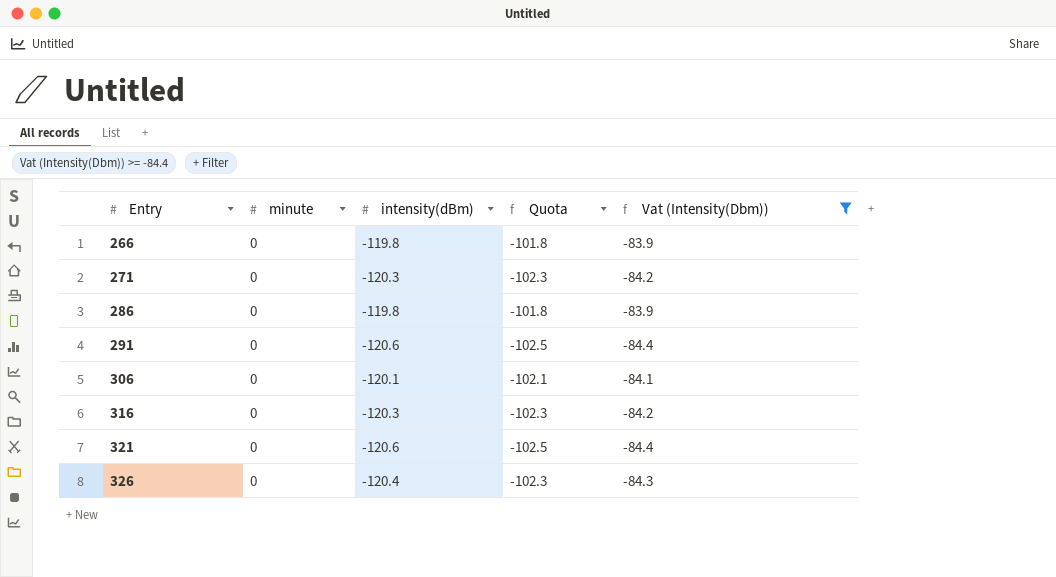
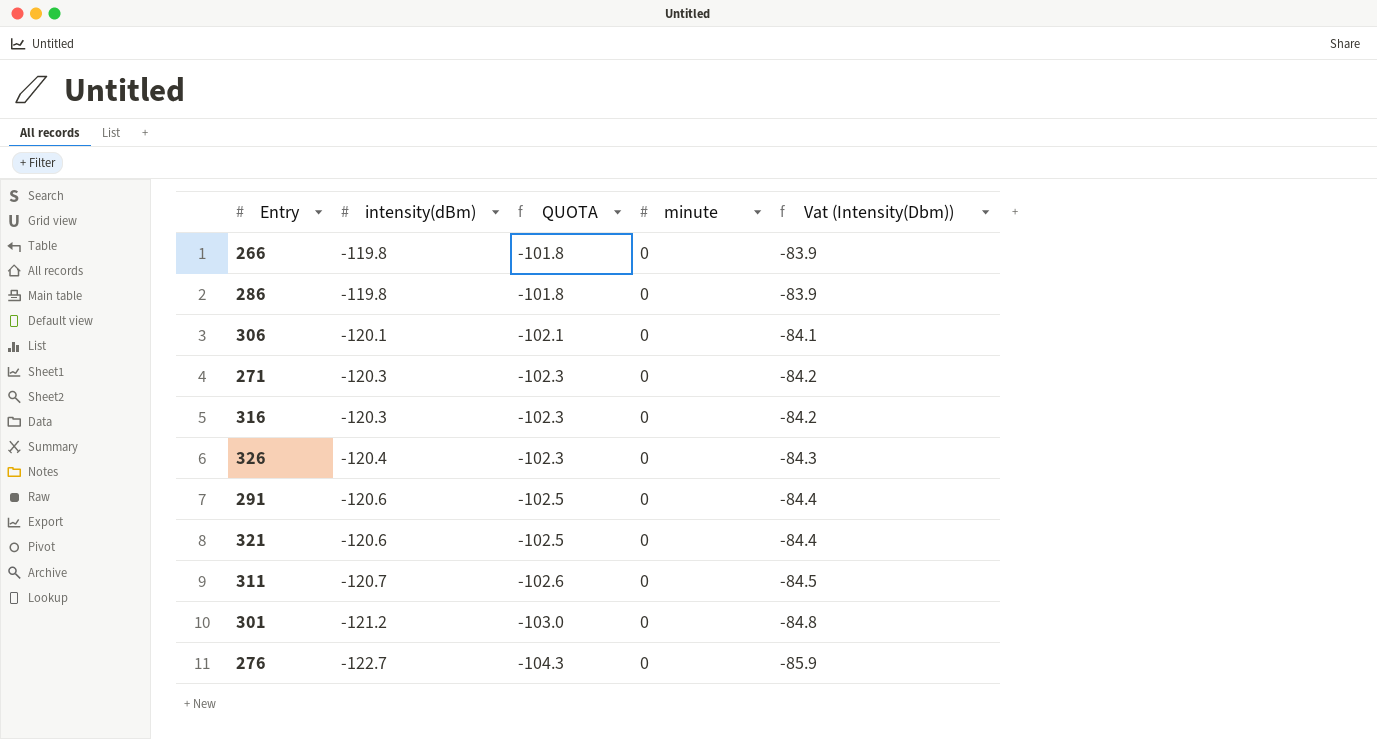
filter: Vat (Intensity(Dbm)) >= -84.4 -> none
row order: Entry ascending -> intensity(dBm) descending
column name: Quota -> QUOTA
column minute | position: 2 -> 4

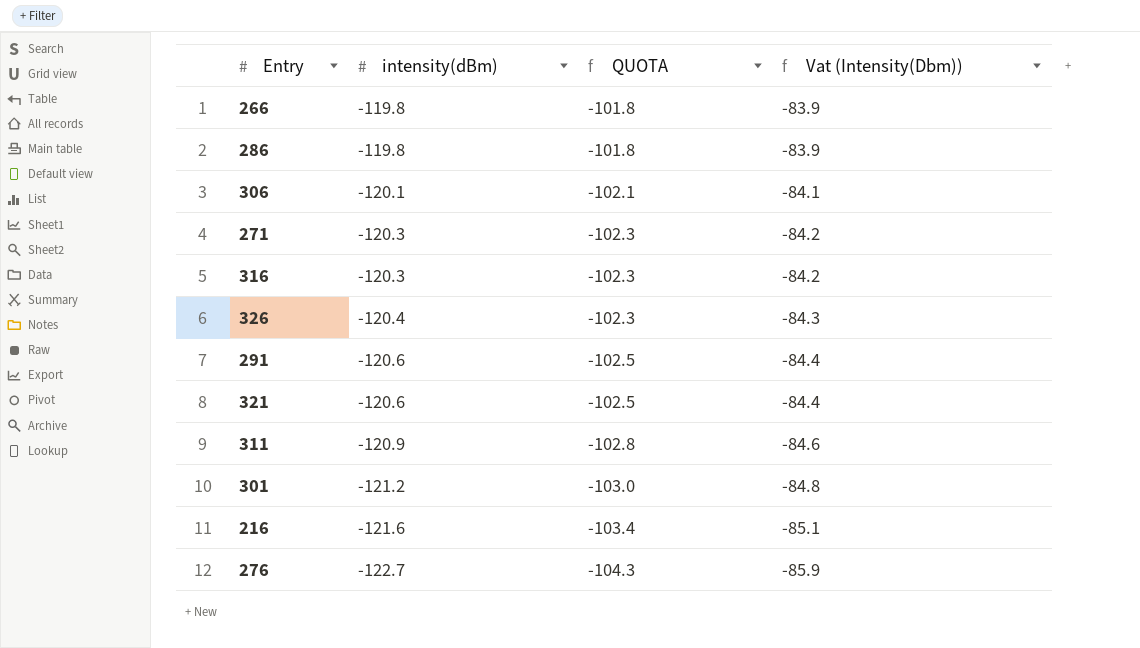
column minute | position: 4 -> none
311 | intensity(dBm): -120.7 -> -120.9
311 | QUOTA: -102.6 -> -102.8
311 | Vat (Intensity(Dbm)): -84.5 -> -84.6
row 216: none -> -121.6 | -103.4 | -85.1

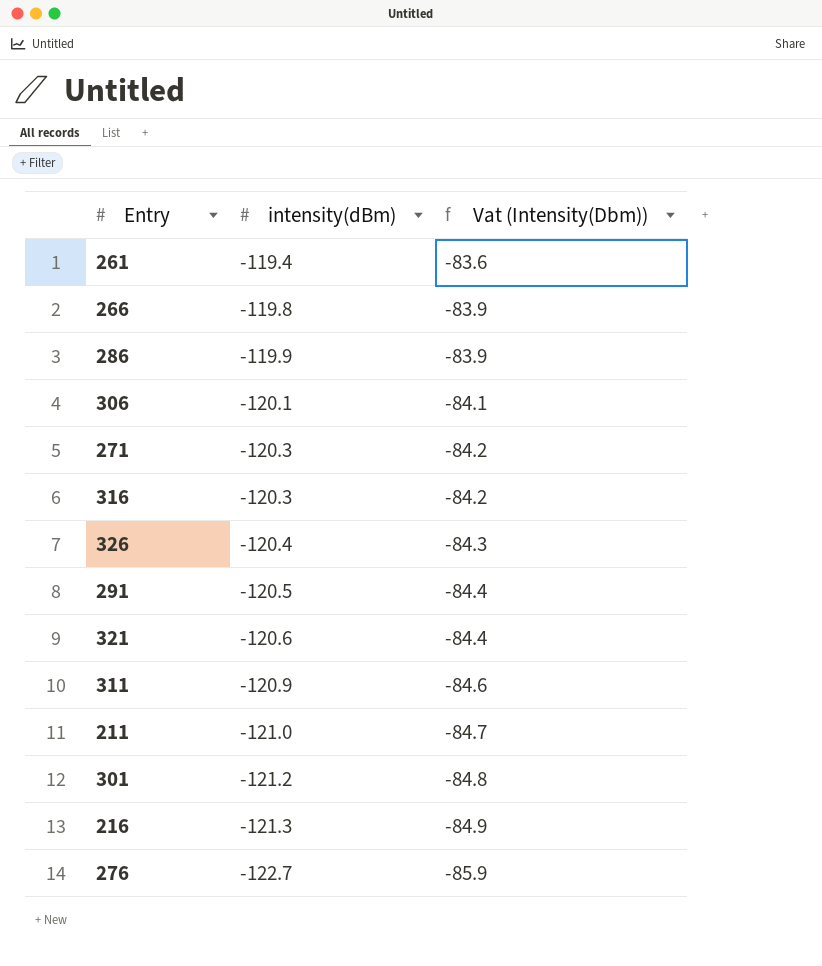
column QUOTA | formula: [intensity(dBm)] * 0.85 -> none
row 261: none -> -119.4 | -83.6
286 | intensity(dBm): -119.8 -> -119.9
291 | intensity(dBm): -120.6 -> -120.5
row 211: none -> -121.0 | -84.7
216 | intensity(dBm): -121.6 -> -121.3
216 | Vat (Intensity(Dbm)): -85.1 -> -84.9

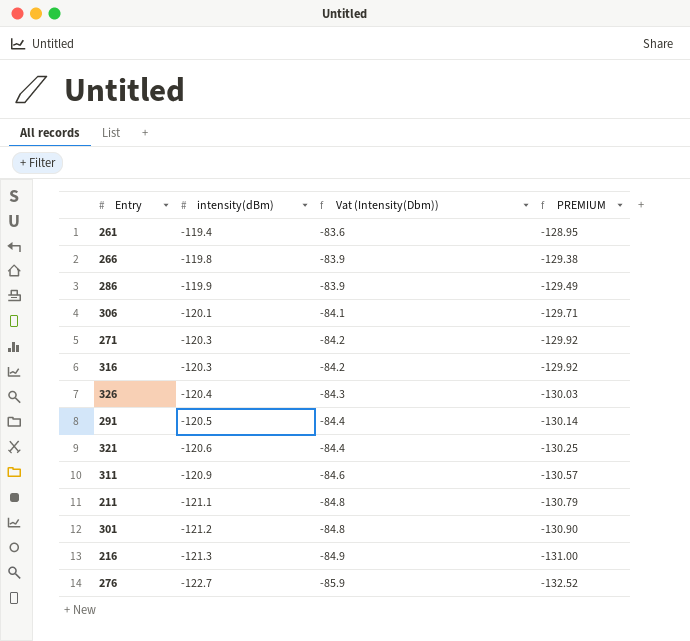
column PREMIUM | formula: none -> [intensity(dBm)] * 1.08
211 | intensity(dBm): -121.0 -> -121.1
211 | Vat (Intensity(Dbm)): -84.7 -> -84.8

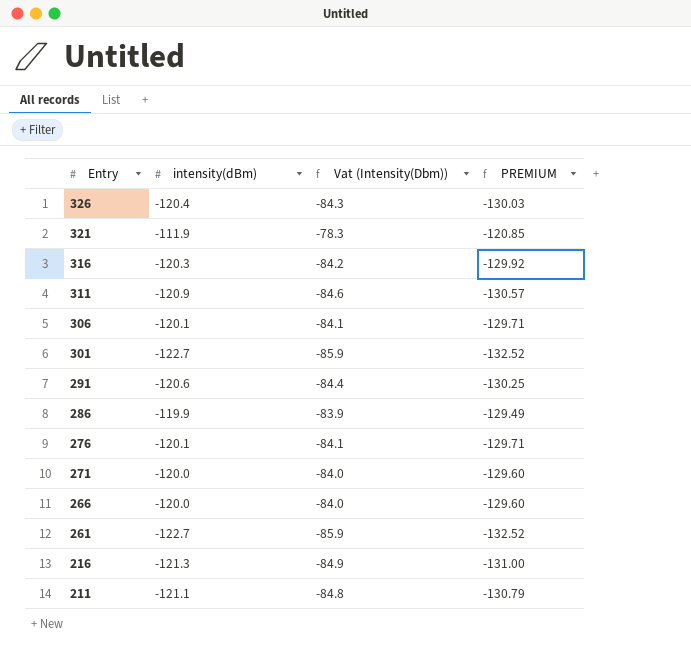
row order: intensity(dBm) descending -> Entry descending
321 | intensity(dBm): -120.6 -> -111.9
321 | Vat (Intensity(Dbm)): -84.4 -> -78.3
321 | PREMIUM: -130.25 -> -120.85
301 | intensity(dBm): -121.2 -> -122.7
301 | Vat (Intensity(Dbm)): -84.8 -> -85.9
301 | PREMIUM: -130.90 -> -132.52
291 | intensity(dBm): -120.5 -> -120.6
291 | PREMIUM: -130.14 -> -130.25
276 | intensity(dBm): -122.7 -> -120.1
276 | Vat (Intensity(Dbm)): -85.9 -> -84.1
276 | PREMIUM: -132.52 -> -129.71
271 | intensity(dBm): -120.3 -> -120.0
271 | Vat (Intensity(Dbm)): -84.2 -> -84.0
271 | PREMIUM: -129.92 -> -129.60
266 | intensity(dBm): -119.8 -> -120.0
266 | Vat (Intensity(Dbm)): -83.9 -> -84.0
266 | PREMIUM: -129.38 -> -129.60
261 | intensity(dBm): -119.4 -> -122.7
261 | Vat (Intensity(Dbm)): -83.6 -> -85.9
261 | PREMIUM: -128.95 -> -132.52

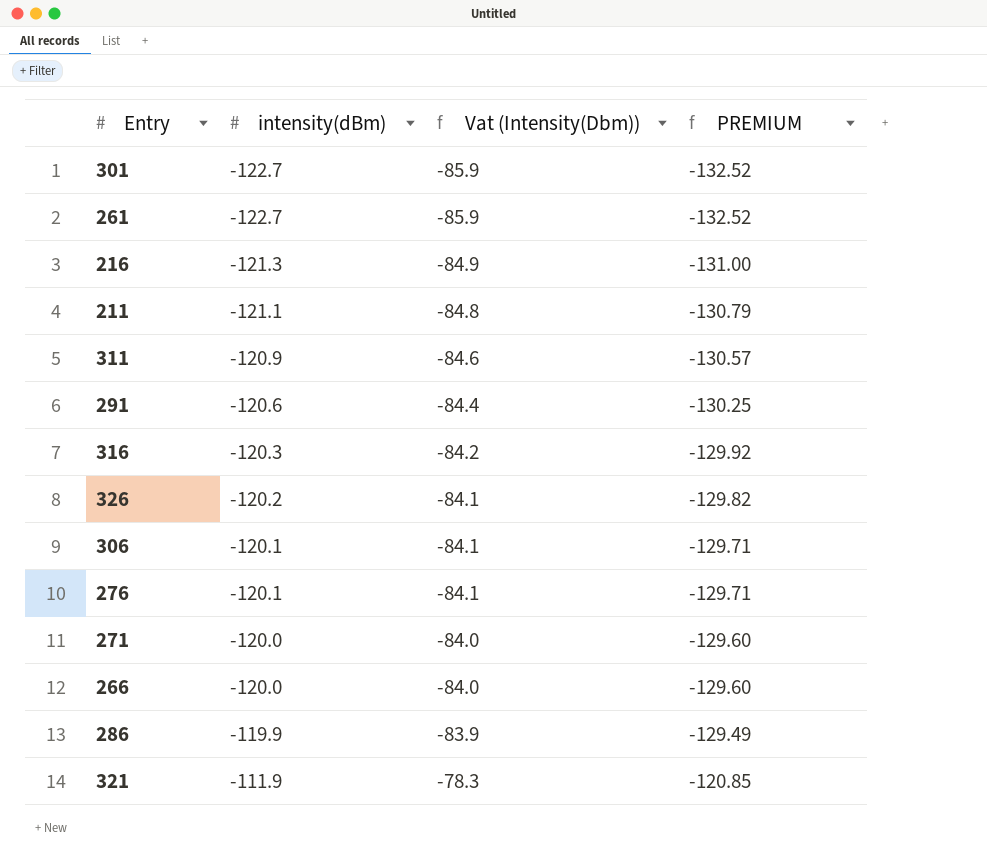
row order: Entry descending -> intensity(dBm) ascending
326 | intensity(dBm): -120.4 -> -120.2
326 | Vat (Intensity(Dbm)): -84.3 -> -84.1
326 | PREMIUM: -130.03 -> -129.82

